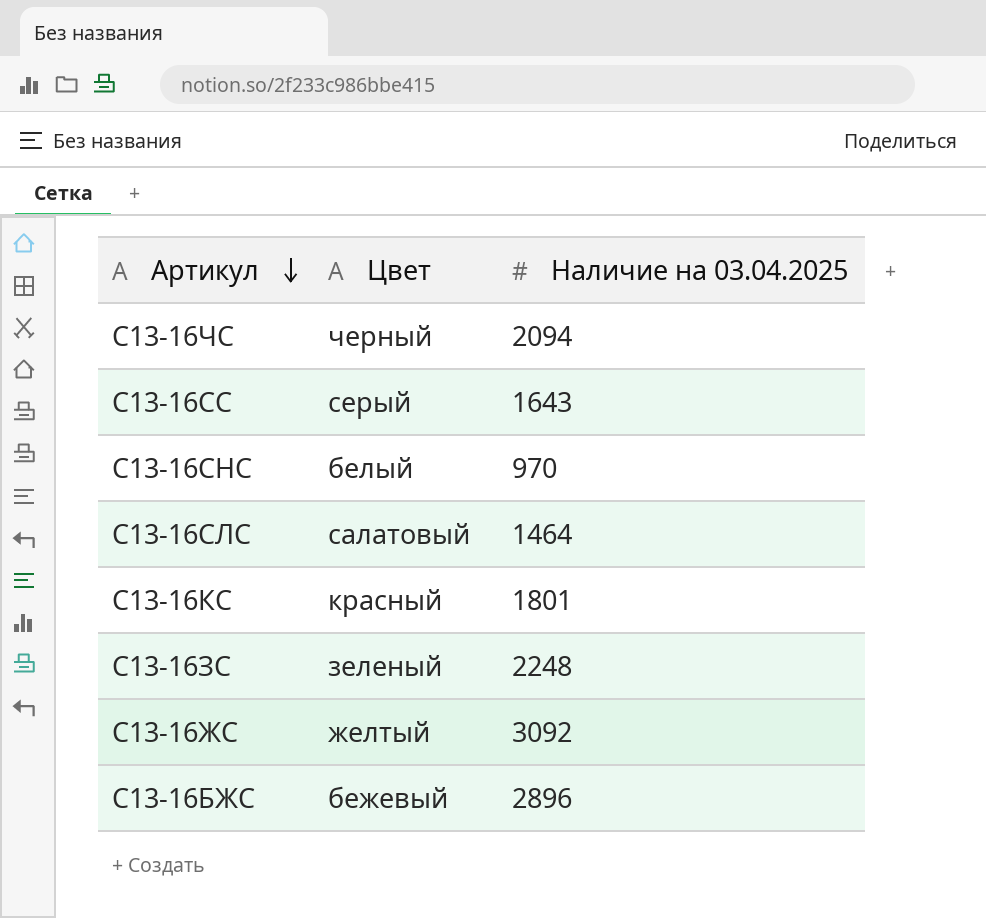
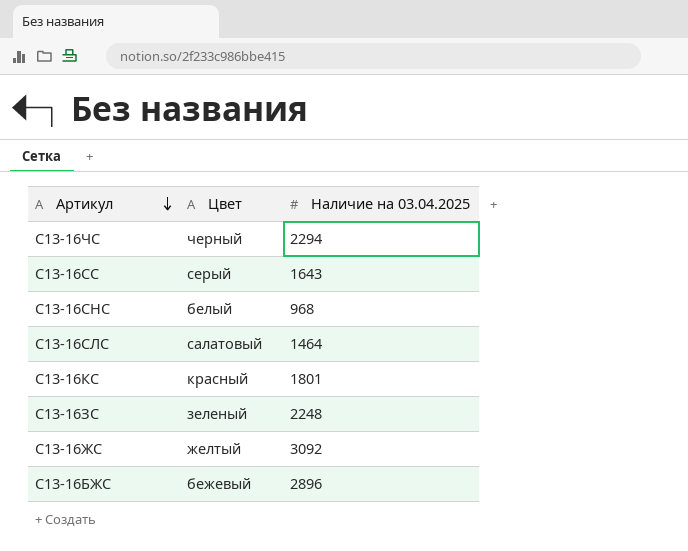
С13-16ЧС | Наличие на 03.04.2025: 2094 -> 2294
С13-16СНС | Наличие на 03.04.2025: 970 -> 968

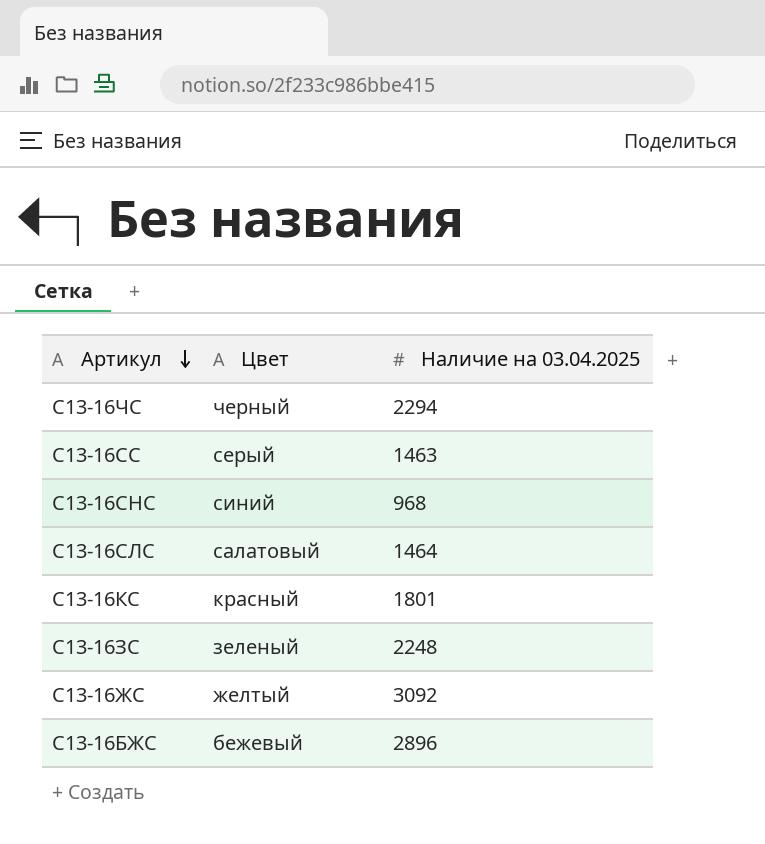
С13-16СС | Наличие на 03.04.2025: 1643 -> 1463
С13-16СНС | Цвет: белый -> синий

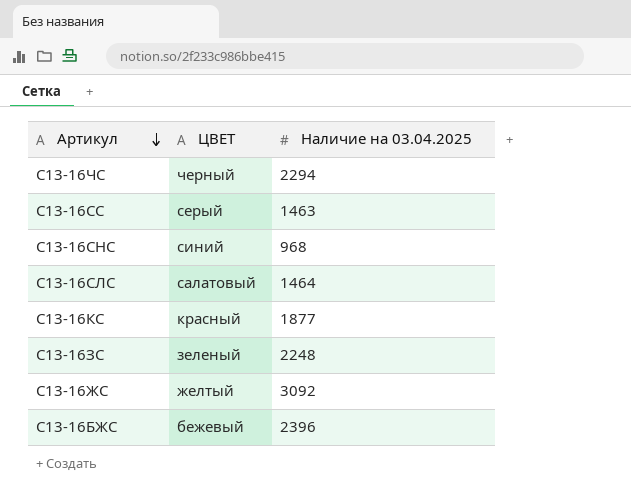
column name: Цвет -> ЦВЕТ
С13-16КС | Наличие на 03.04.2025: 1801 -> 1877
С13-16БЖС | Наличие на 03.04.2025: 2896 -> 2396

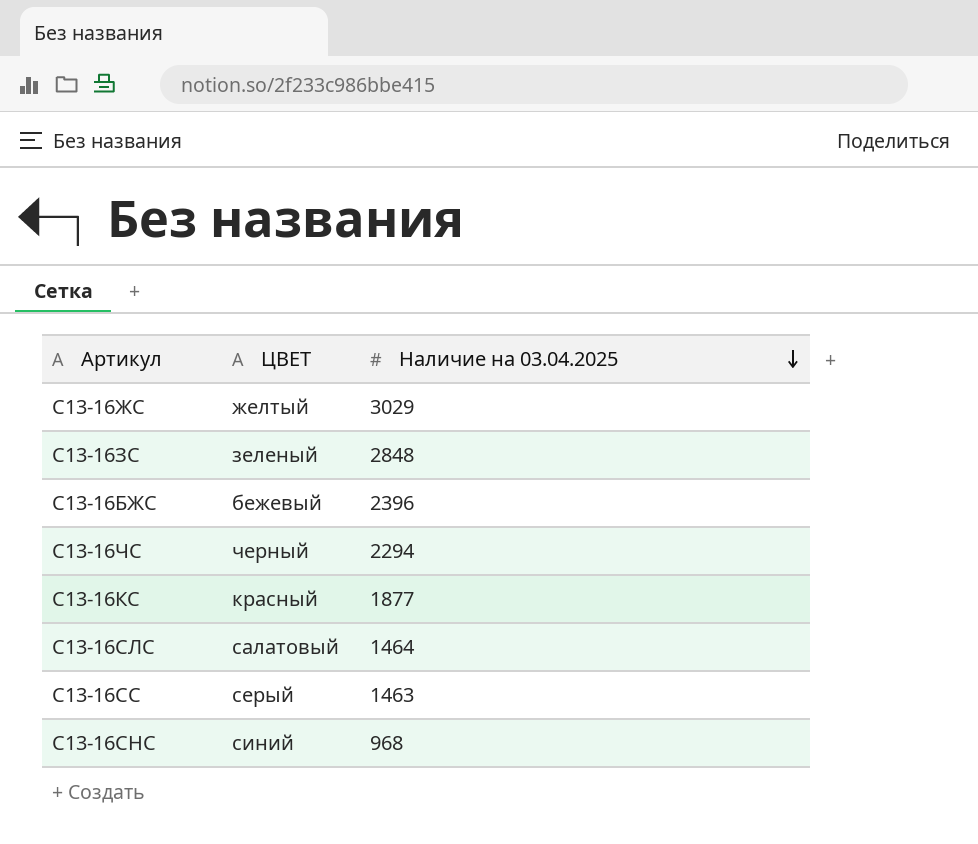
row order: Артикул descending -> Наличие на 03.04.2025 descending
С13-16ЖС | Наличие на 03.04.2025: 3092 -> 3029
С13-16ЗС | Наличие на 03.04.2025: 2248 -> 2848

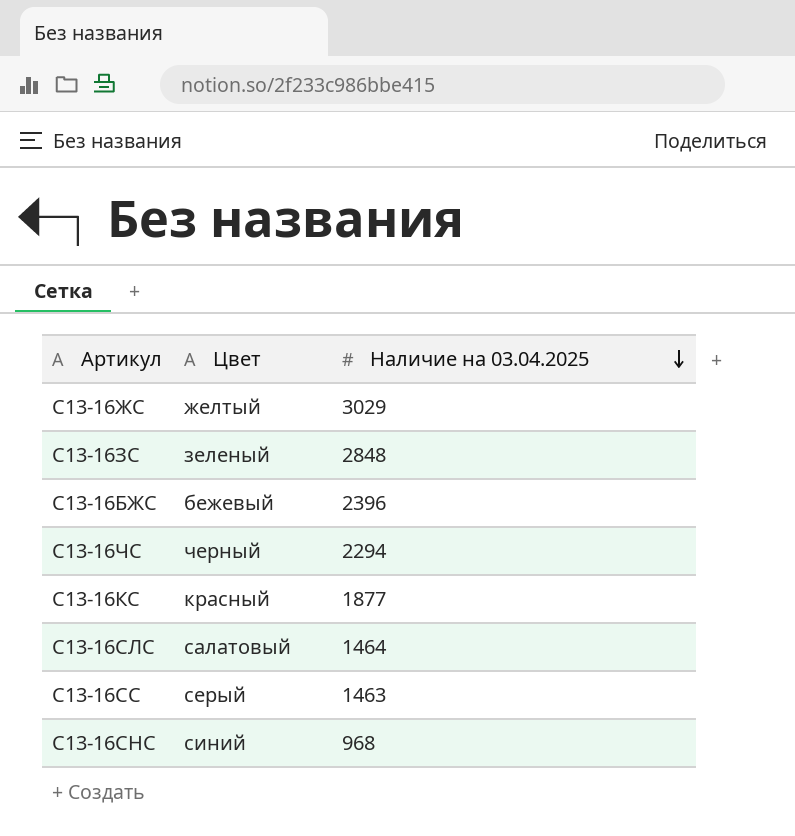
column name: ЦВЕТ -> Цвет

